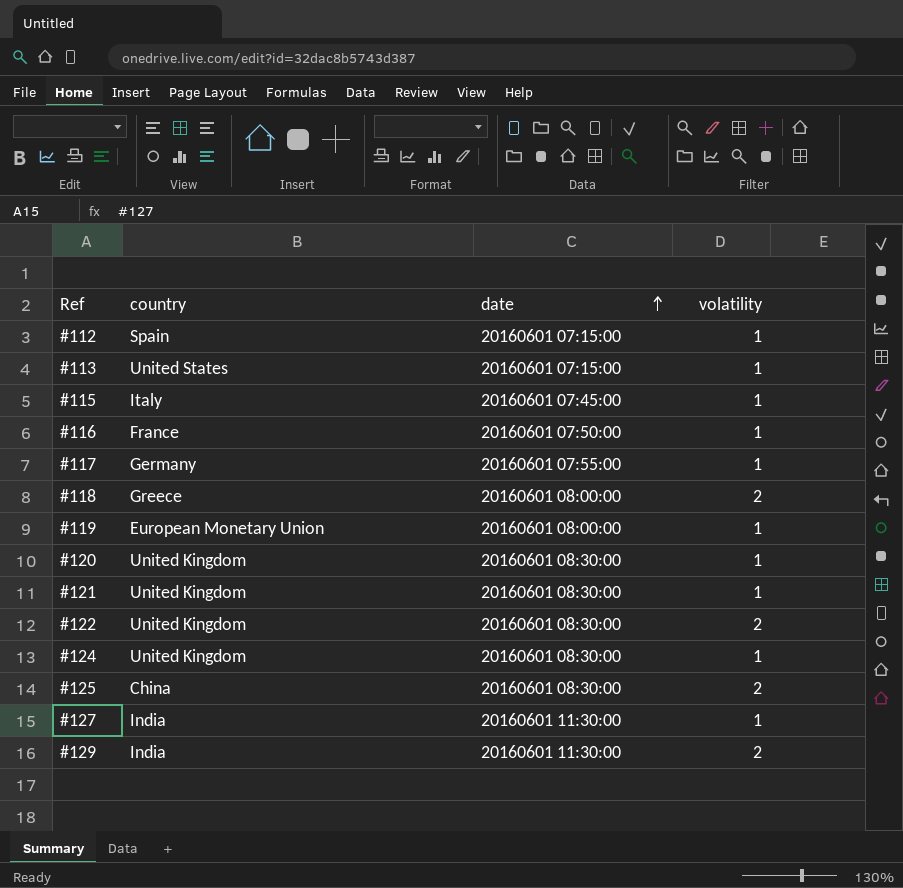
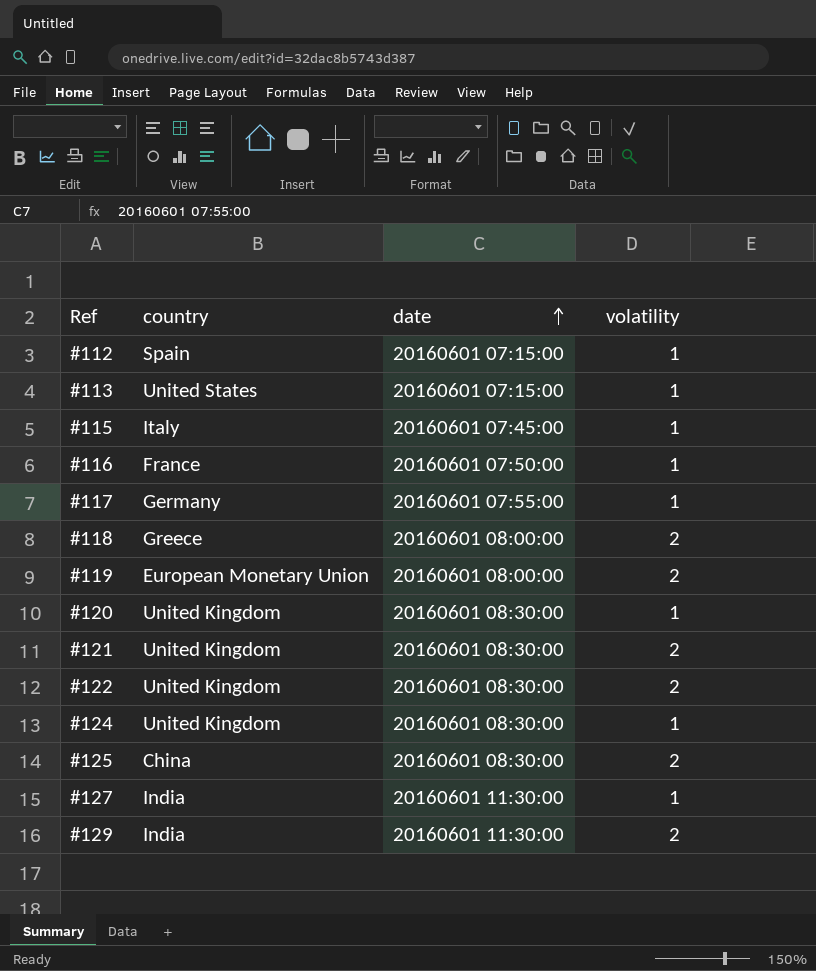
#119 | volatility: 1 -> 2
#121 | volatility: 1 -> 2

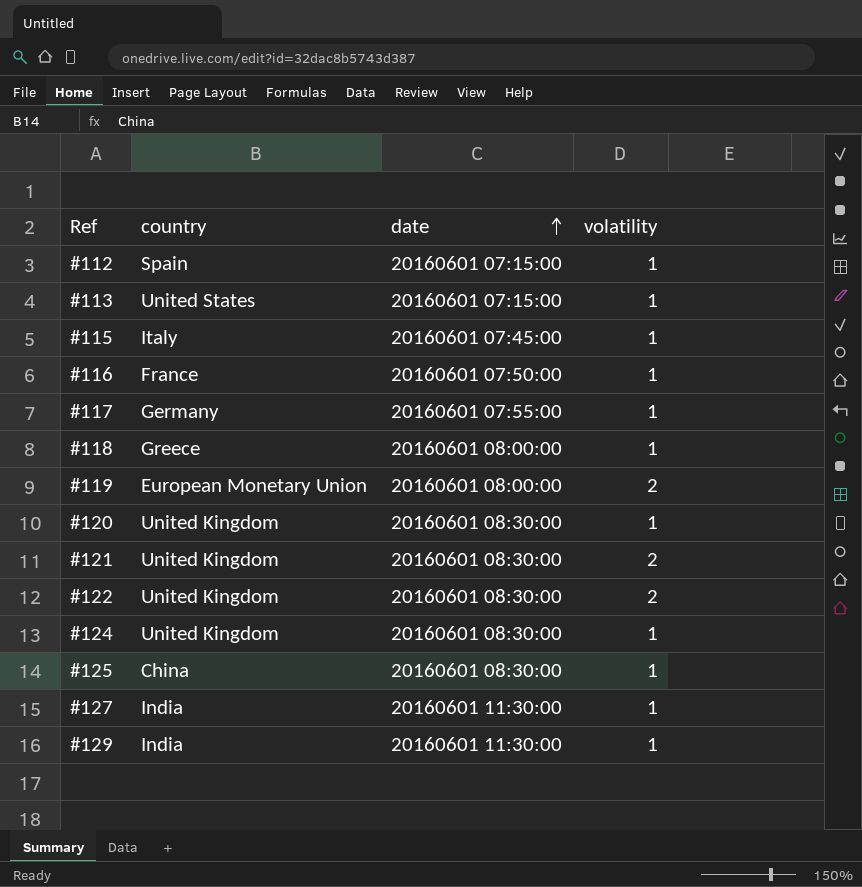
#118 | volatility: 2 -> 1
#125 | volatility: 2 -> 1
#129 | volatility: 2 -> 1

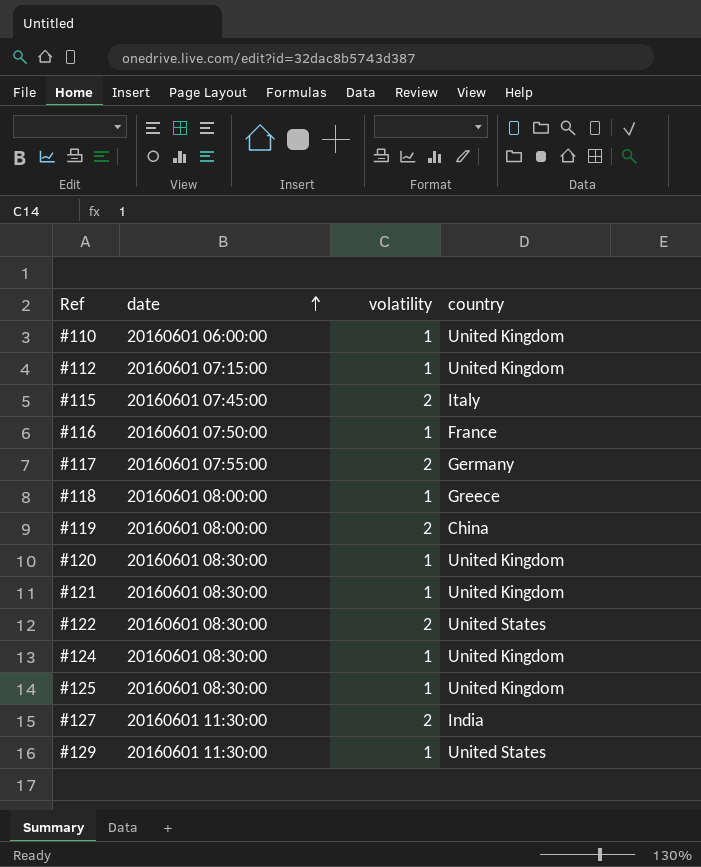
column country | position: 2 -> 4
row #113: United States | 20160601 07:15:00 | 1 -> none
row #110: none -> 20160601 06:00:00 | 1 | United Kingdom
#112 | country: Spain -> United Kingdom
#115 | volatility: 1 -> 2
#117 | volatility: 1 -> 2
#119 | country: European Monetary Union -> China
#121 | volatility: 2 -> 1
#122 | country: United Kingdom -> United States
#125 | country: China -> United Kingdom
#127 | volatility: 1 -> 2
#129 | country: India -> United States

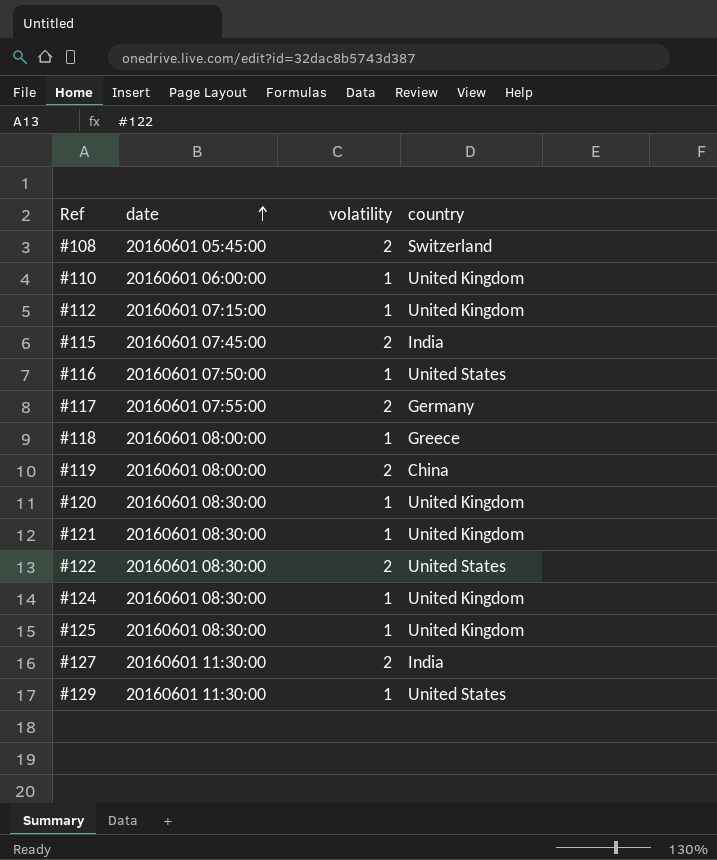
row #108: none -> 20160601 05:45:00 | 2 | Switzerland
#115 | country: Italy -> India
#116 | country: France -> United States

